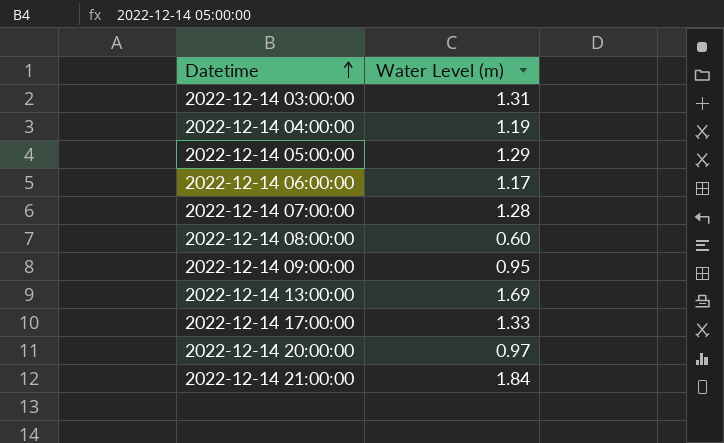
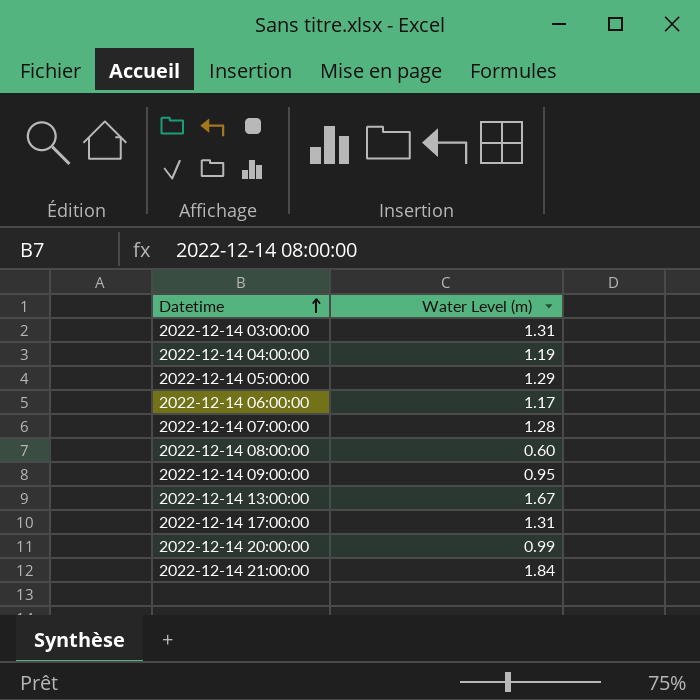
2022-12-14 13:00:00 | Water Level (m): 1.69 -> 1.67
2022-12-14 17:00:00 | Water Level (m): 1.33 -> 1.31
2022-12-14 20:00:00 | Water Level (m): 0.97 -> 0.99

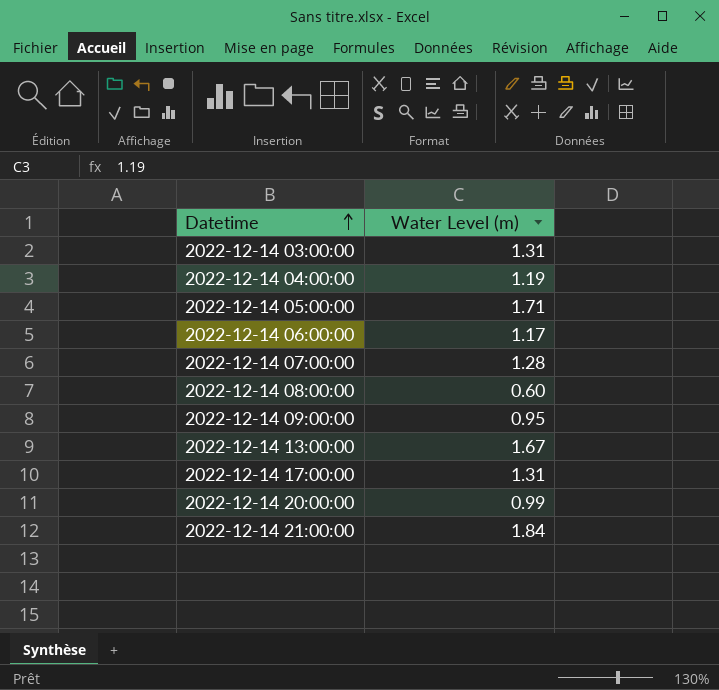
2022-12-14 05:00:00 | Water Level (m): 1.29 -> 1.71

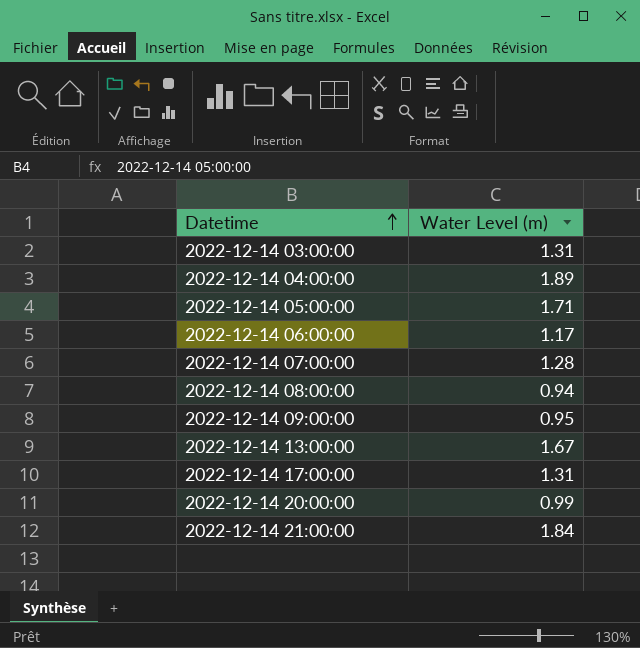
2022-12-14 04:00:00 | Water Level (m): 1.19 -> 1.89
2022-12-14 08:00:00 | Water Level (m): 0.60 -> 0.94

